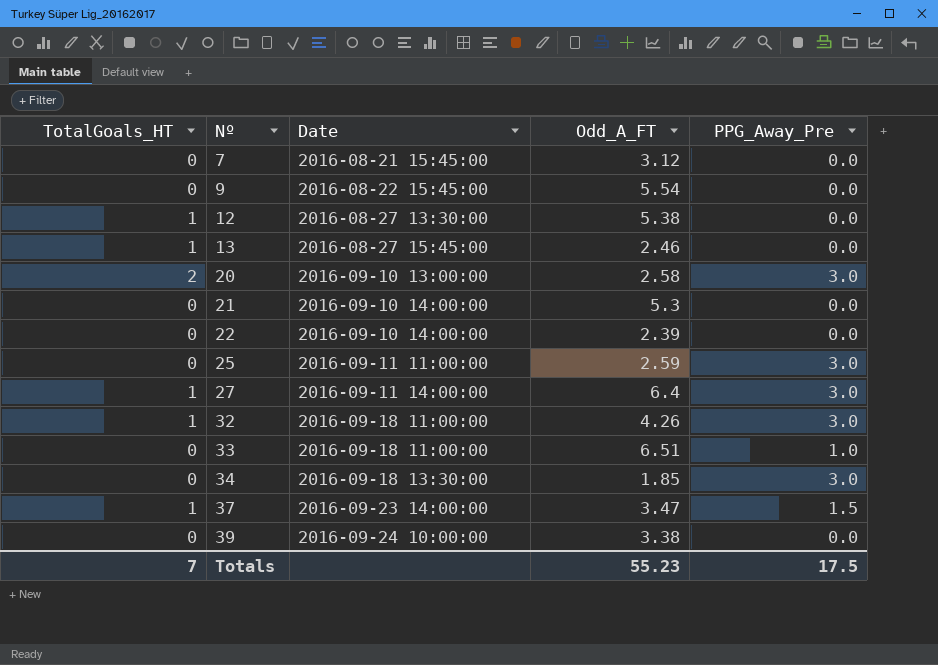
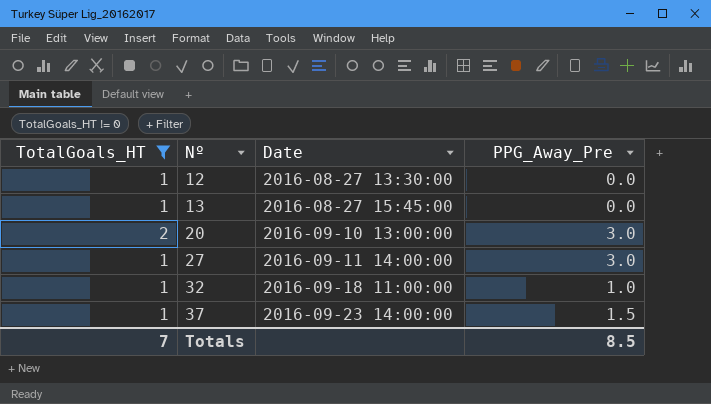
filter: none -> TotalGoals_HT != 0
column Odd_A_FT | position: 4 -> none
32 | PPG_Away_Pre: 3.0 -> 1.0
Totals | PPG_Away_Pre: 17.5 -> 8.5

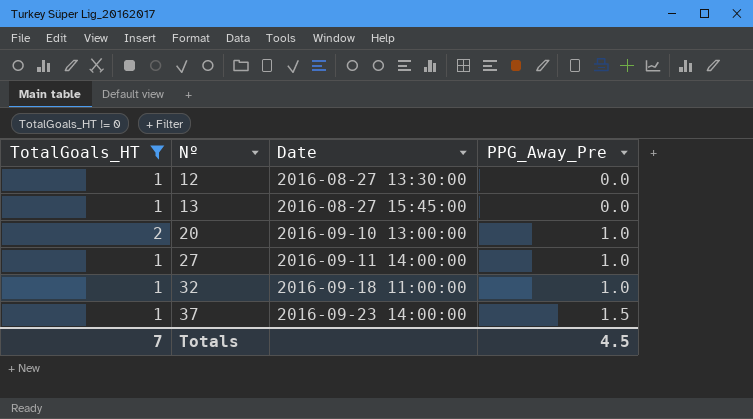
20 | PPG_Away_Pre: 3.0 -> 1.0
27 | PPG_Away_Pre: 3.0 -> 1.0
Totals | PPG_Away_Pre: 8.5 -> 4.5

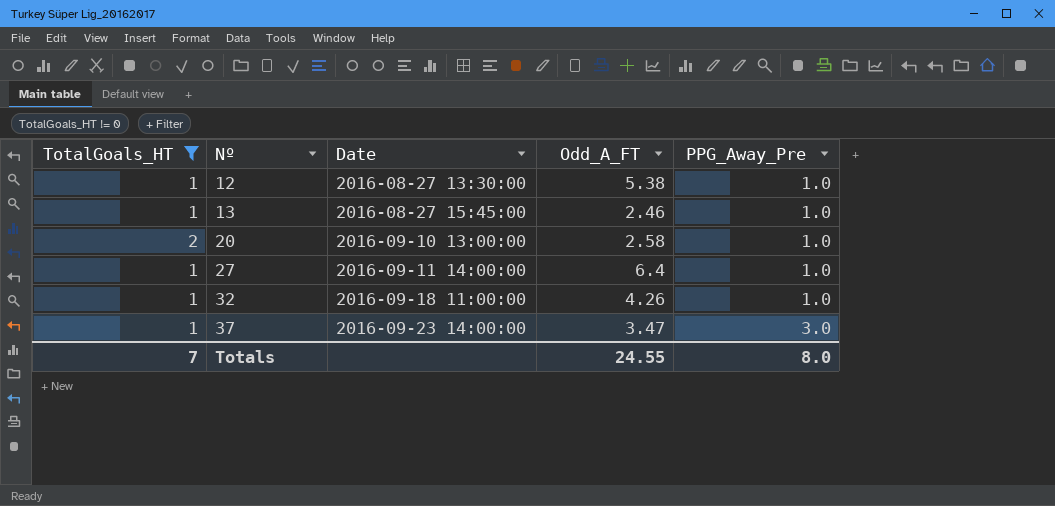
column Odd_A_FT | position: none -> 4
12 | PPG_Away_Pre: 0.0 -> 1.0
13 | PPG_Away_Pre: 0.0 -> 1.0
37 | PPG_Away_Pre: 1.5 -> 3.0
Totals | PPG_Away_Pre: 4.5 -> 8.0

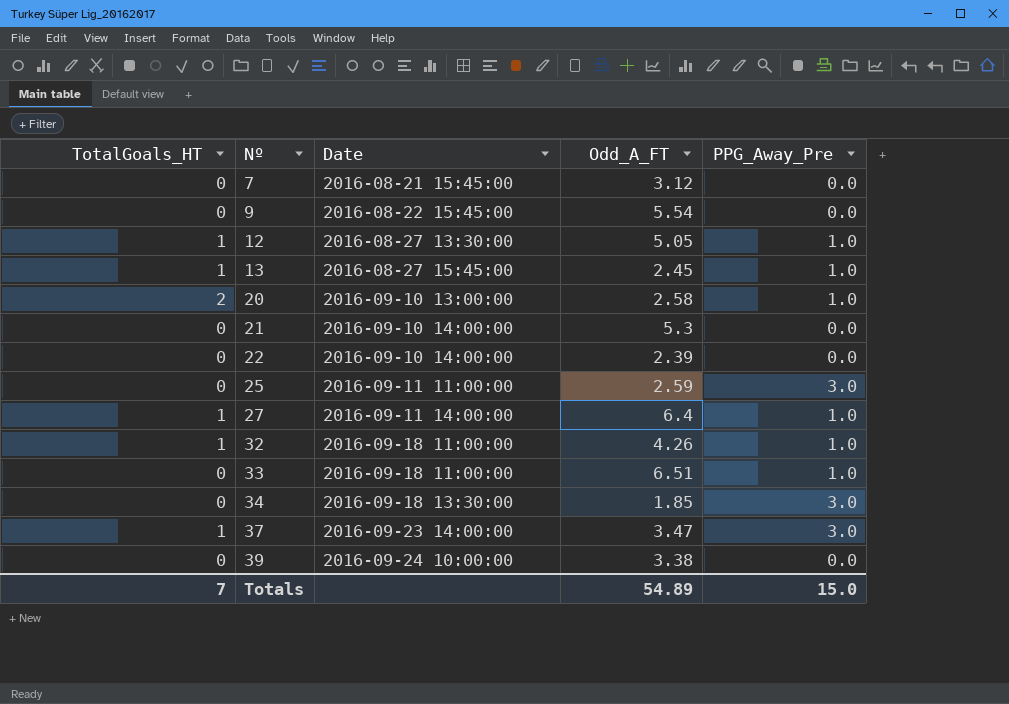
filter: TotalGoals_HT != 0 -> none
12 | Odd_A_FT: 5.38 -> 5.05
13 | Odd_A_FT: 2.46 -> 2.45
Totals | Odd_A_FT: 24.55 -> 54.89
Totals | PPG_Away_Pre: 8.0 -> 15.0

